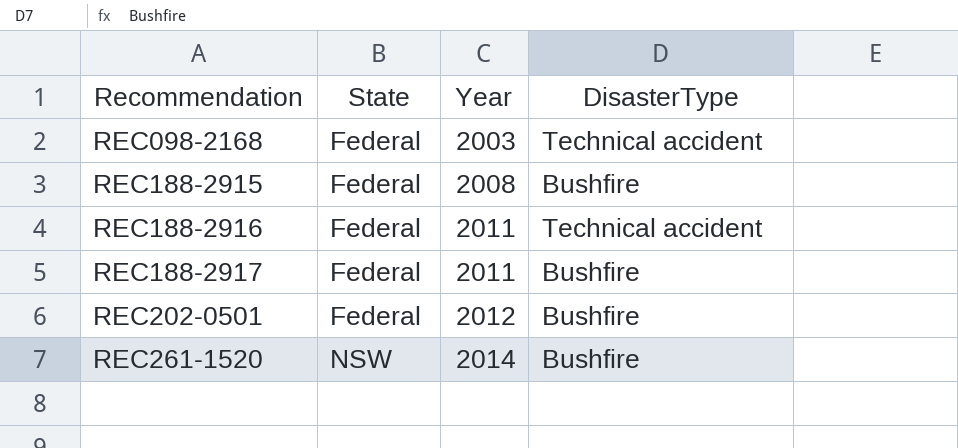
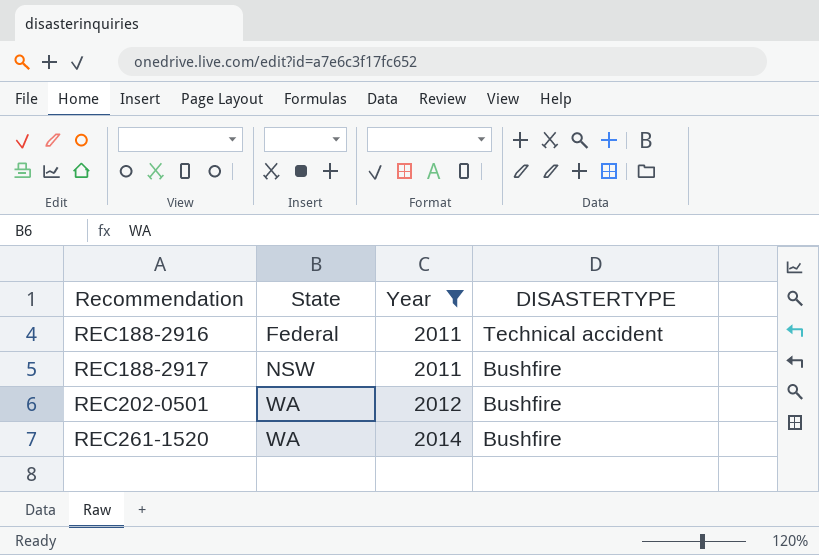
filter: none -> Year >= 2011
column name: DisasterType -> DISASTERTYPE
REC188-2917 | State: Federal -> NSW
REC202-0501 | State: Federal -> WA
REC261-1520 | State: NSW -> WA

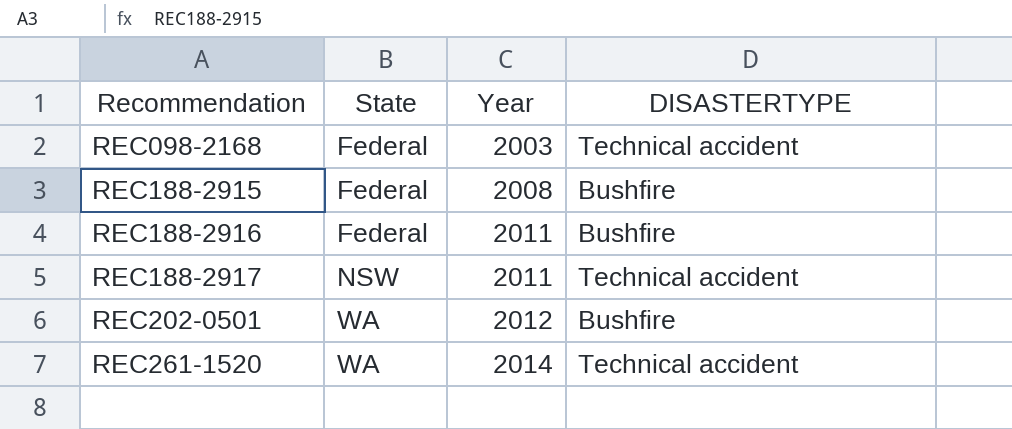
filter: Year >= 2011 -> none
REC188-2916 | DISASTERTYPE: Technical accident -> Bushfire
REC188-2917 | DISASTERTYPE: Bushfire -> Technical accident
REC261-1520 | DISASTERTYPE: Bushfire -> Technical accident

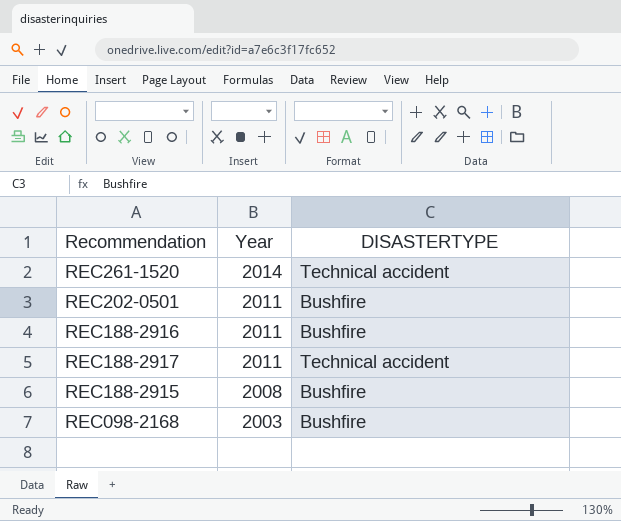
row order: Recommendation ascending -> Year descending
column State | position: 2 -> none
REC202-0501 | Year: 2012 -> 2011
REC098-2168 | DISASTERTYPE: Technical accident -> Bushfire

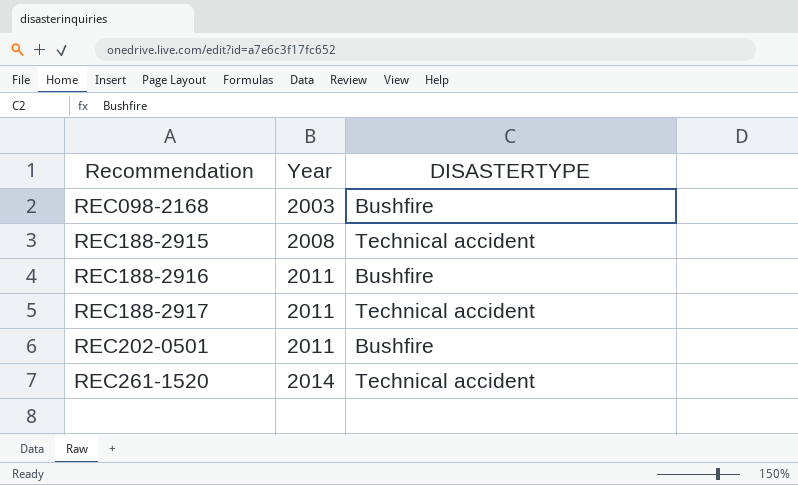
row order: Year descending -> Recommendation ascending
REC188-2915 | DISASTERTYPE: Bushfire -> Technical accident

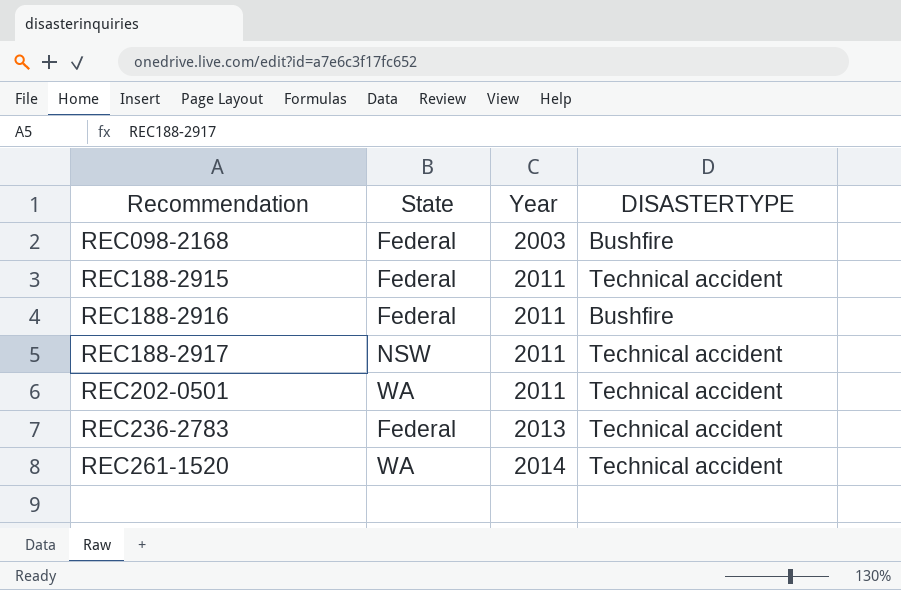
column State | position: none -> 2
REC188-2915 | Year: 2008 -> 2011
REC202-0501 | DISASTERTYPE: Bushfire -> Technical accident
row REC236-2783: none -> Federal | 2013 | Technical accident

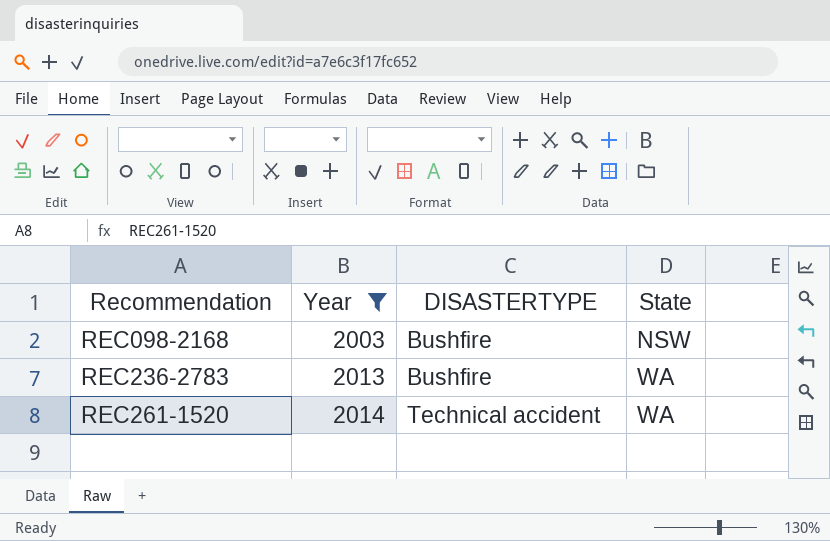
filter: none -> Year != 2011
column State | position: 2 -> 4
REC098-2168 | State: Federal -> NSW
REC236-2783 | DISASTERTYPE: Technical accident -> Bushfire
REC236-2783 | State: Federal -> WA

